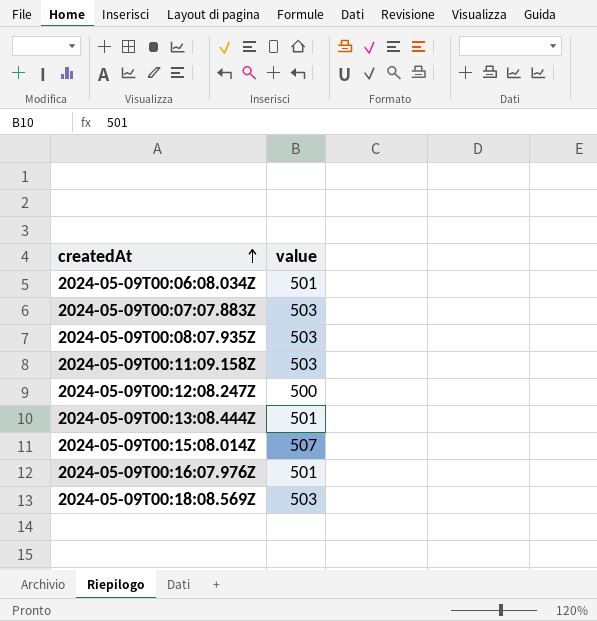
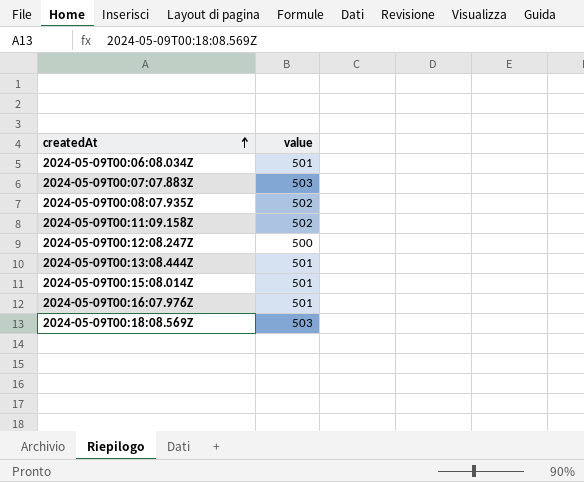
2024-05-09T00:08:07.935Z | value: 503 -> 502
2024-05-09T00:11:09.158Z | value: 503 -> 502
2024-05-09T00:15:08.014Z | value: 507 -> 501

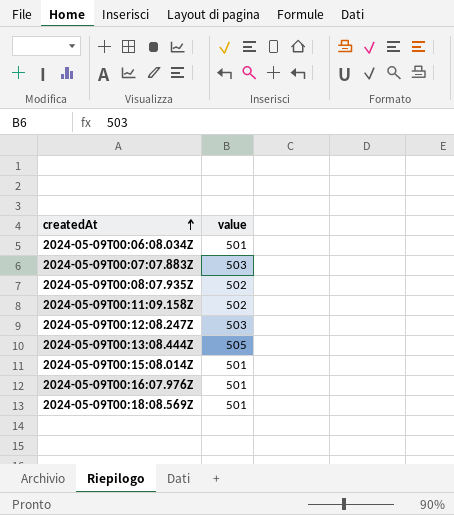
2024-05-09T00:12:08.247Z | value: 500 -> 503
2024-05-09T00:13:08.444Z | value: 501 -> 505
2024-05-09T00:18:08.569Z | value: 503 -> 501

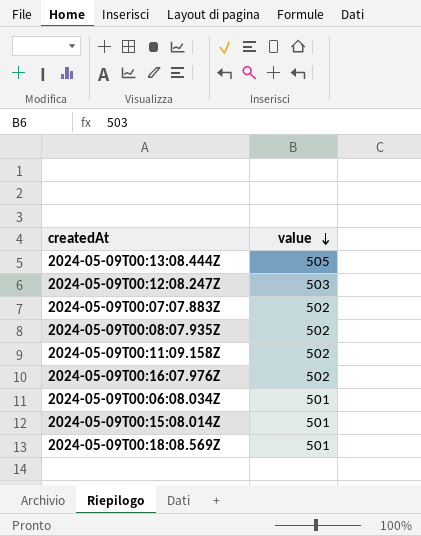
row order: createdAt ascending -> value descending
2024-05-09T00:07:07.883Z | value: 503 -> 502
2024-05-09T00:16:07.976Z | value: 501 -> 502

